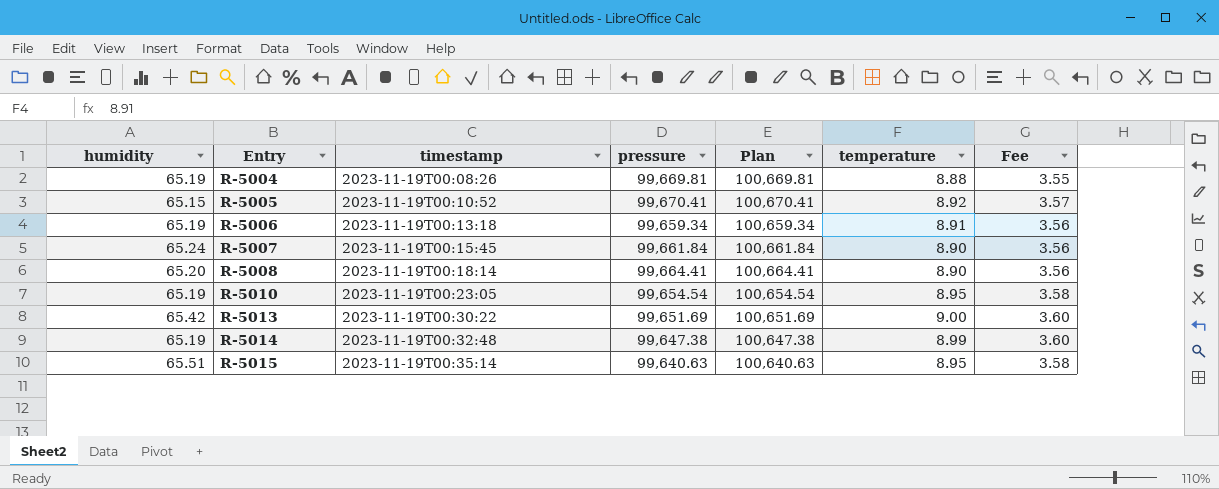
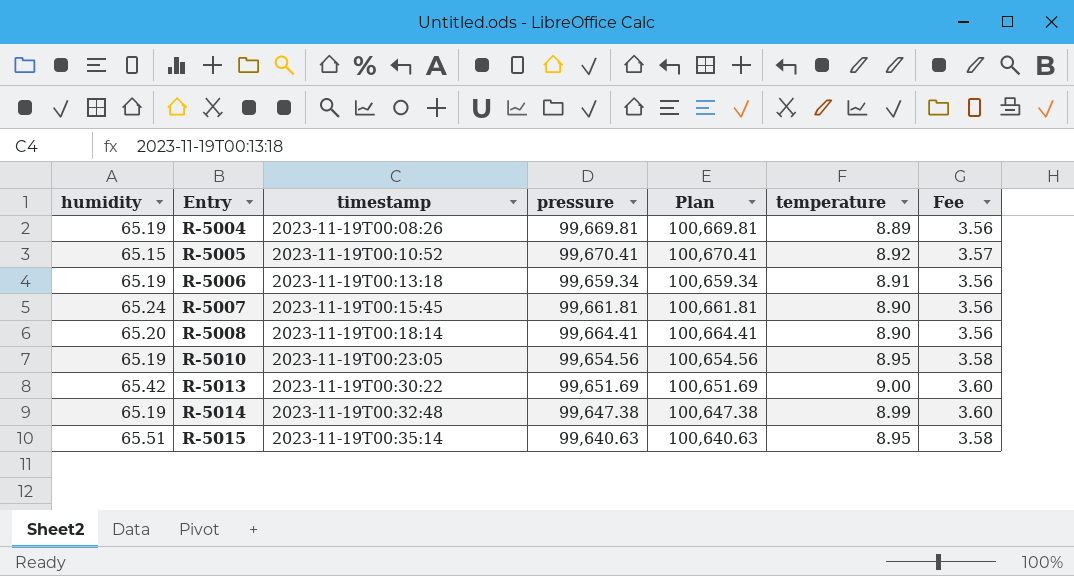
R-5004 | temperature: 8.88 -> 8.89
R-5004 | Fee: 3.55 -> 3.56
R-5007 | pressure: 99,661.84 -> 99,661.81
R-5007 | Plan: 100,661.84 -> 100,661.81
R-5010 | pressure: 99,654.54 -> 99,654.56
R-5010 | Plan: 100,654.54 -> 100,654.56

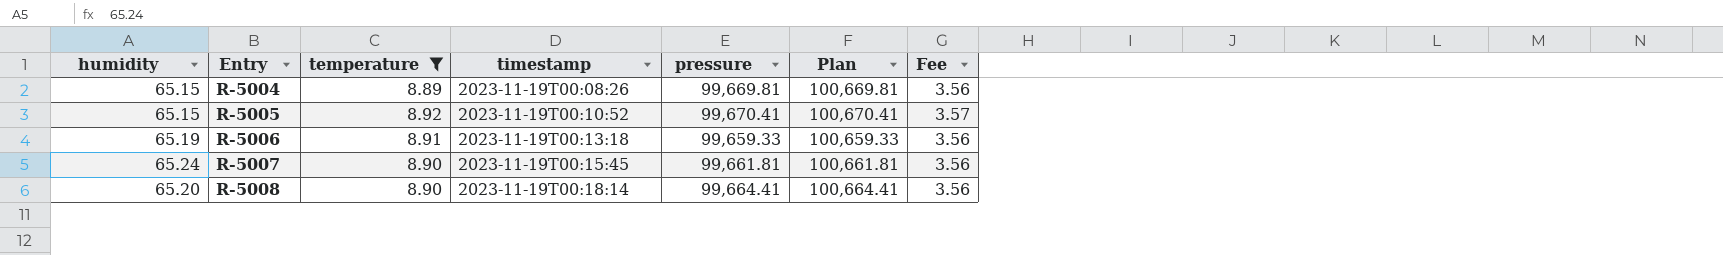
filter: none -> temperature <= 8.92
column temperature | position: 6 -> 3
R-5004 | humidity: 65.19 -> 65.15
R-5006 | pressure: 99,659.34 -> 99,659.33
R-5006 | Plan: 100,659.34 -> 100,659.33

